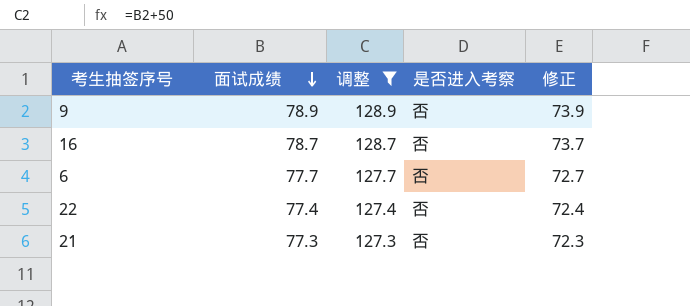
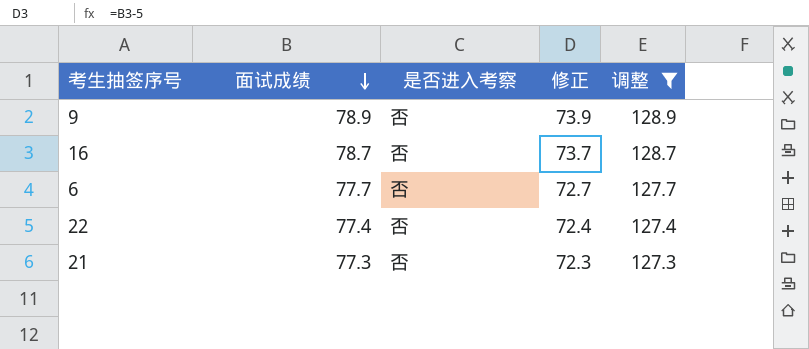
column 调整 | position: 3 -> 5

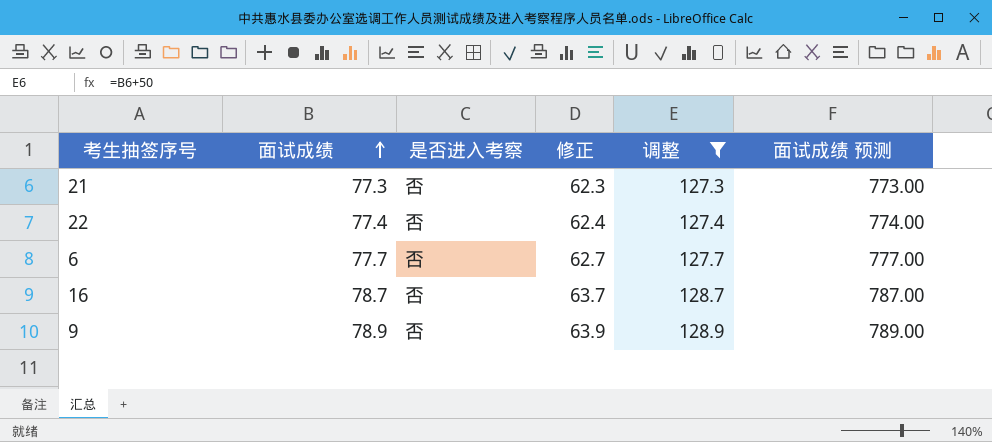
row order: 面试成绩 descending -> 面试成绩 ascending
column 修正 | formula: [面试成绩] - 5 -> [面试成绩] - 15
column 面试成绩 预测 | formula: none -> [面试成绩] * 10

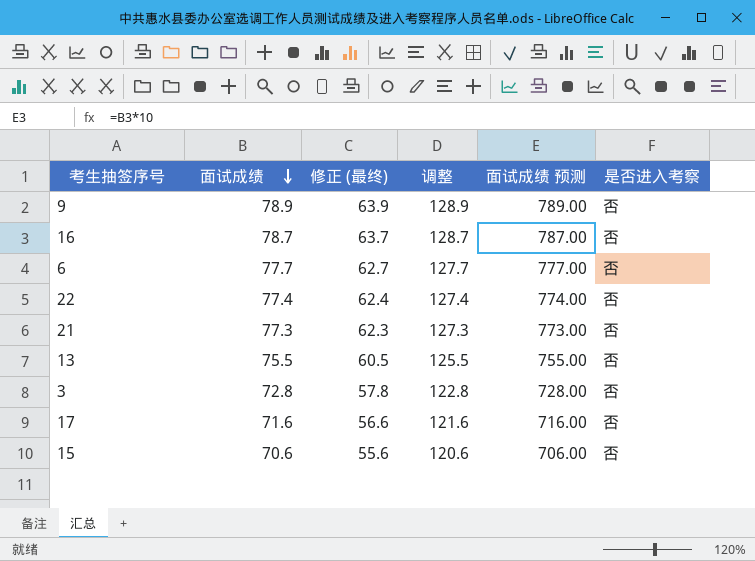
filter: 调整 >= 127.3 -> none
row order: 面试成绩 ascending -> 面试成绩 descending
column name: 修正 -> 修正 (最终)
column 是否进入考察 | position: 3 -> 6

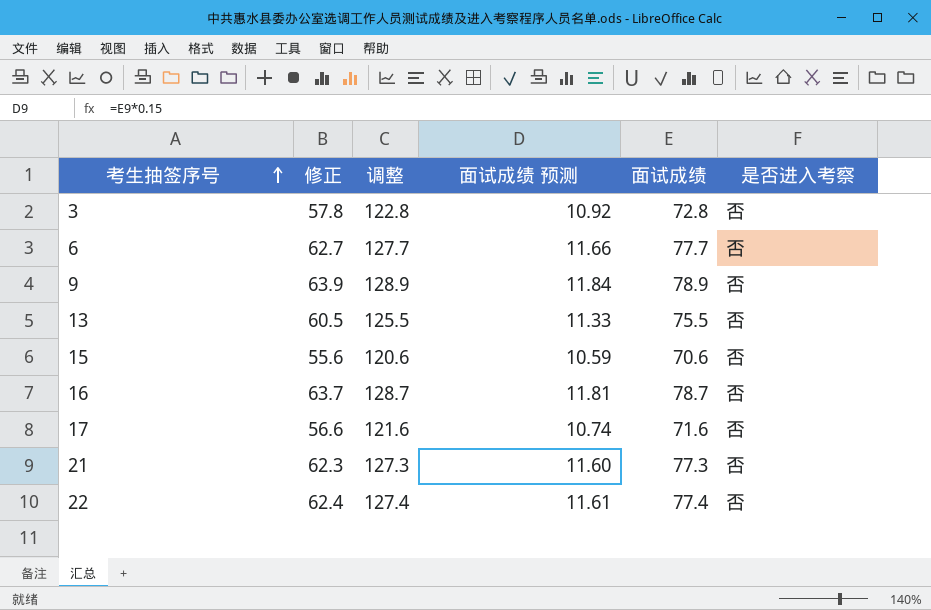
row order: 面试成绩 descending -> 考生抽签序号 ascending
column name: 修正 (最终) -> 修正
column 面试成绩 预测 | formula: [面试成绩] * 10 -> [面试成绩] * 0.15
column 面试成绩 | position: 2 -> 5

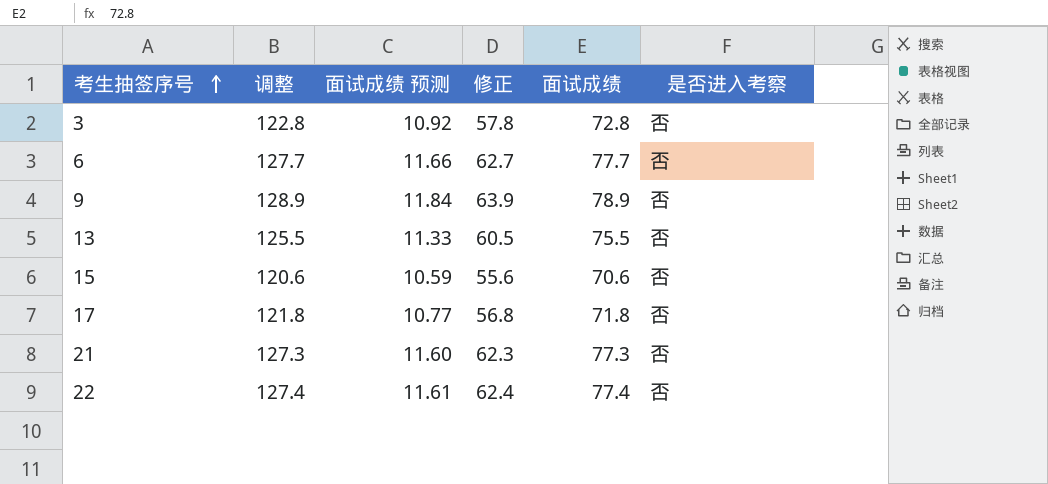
column 修正 | position: 2 -> 4
row 16: 63.7 | 128.7 | 11.81 | 78.7 | 否 -> none
17 | 调整: 121.6 -> 121.8
17 | 面试成绩 预测: 10.74 -> 10.77
17 | 修正: 56.6 -> 56.8
17 | 面试成绩: 71.6 -> 71.8

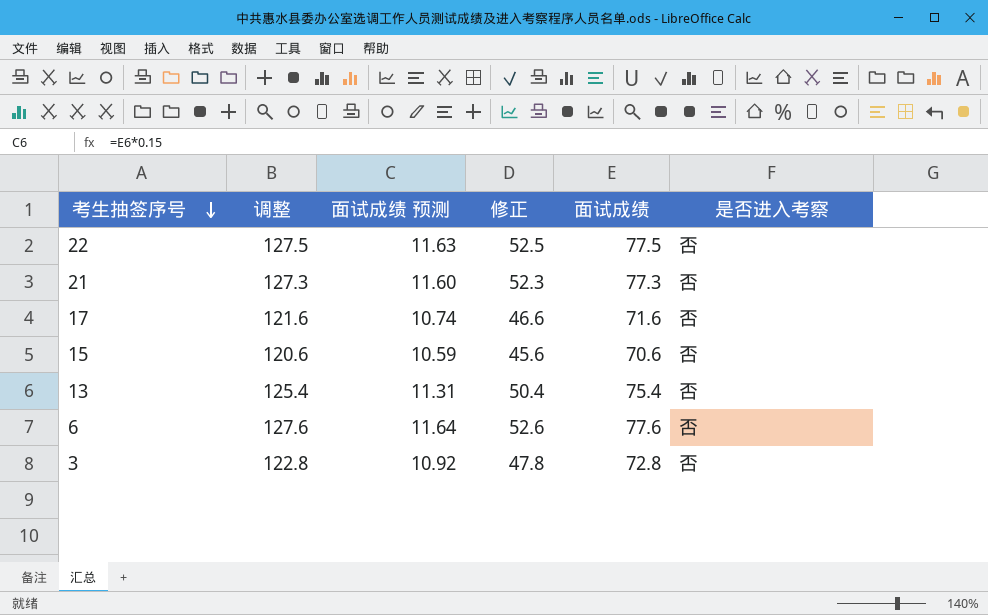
row order: 考生抽签序号 ascending -> 考生抽签序号 descending
column 修正 | formula: [面试成绩] - 15 -> [面试成绩] - 25
row 9: 128.9 | 11.84 | 63.9 | 78.9 | 否 -> none
22 | 调整: 127.4 -> 127.5
22 | 面试成绩 预测: 11.61 -> 11.63
22 | 面试成绩: 77.4 -> 77.5
17 | 调整: 121.8 -> 121.6
17 | 面试成绩 预测: 10.77 -> 10.74
17 | 面试成绩: 71.8 -> 71.6
13 | 调整: 125.5 -> 125.4
13 | 面试成绩 预测: 11.33 -> 11.31
13 | 面试成绩: 75.5 -> 75.4
6 | 调整: 127.7 -> 127.6
6 | 面试成绩 预测: 11.66 -> 11.64
6 | 面试成绩: 77.7 -> 77.6

